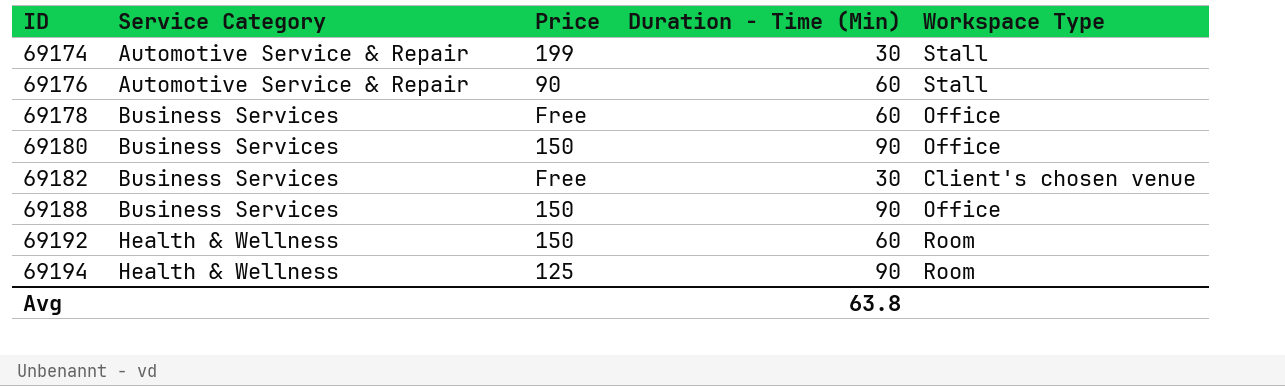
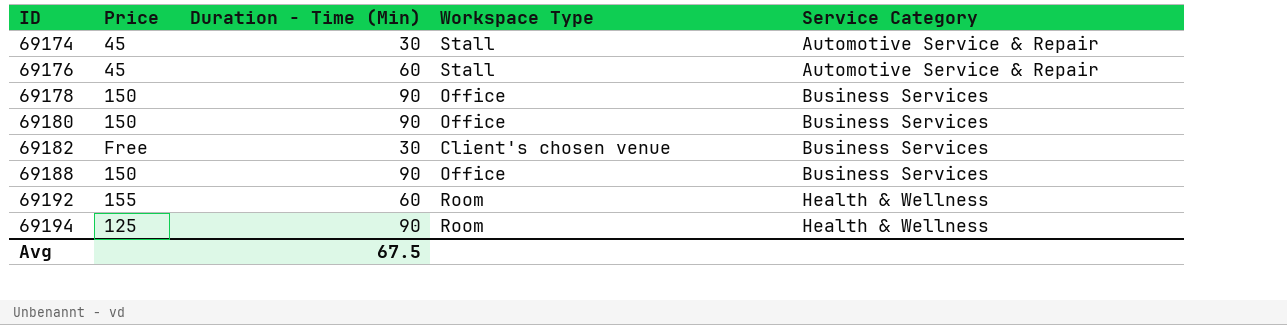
column Service Category | position: 2 -> 5
69174 | Price: 199 -> 45
69176 | Price: 90 -> 45
69178 | Price: Free -> 150
69178 | Duration - Time (Min): 60 -> 90
69192 | Price: 150 -> 155
Avg | Duration - Time (Min): 63.8 -> 67.5

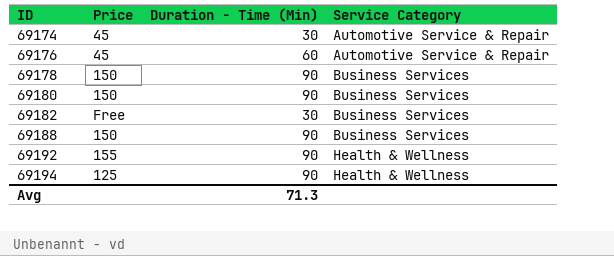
column Workspace Type | position: 4 -> none
69192 | Duration - Time (Min): 60 -> 90
Avg | Duration - Time (Min): 67.5 -> 71.3

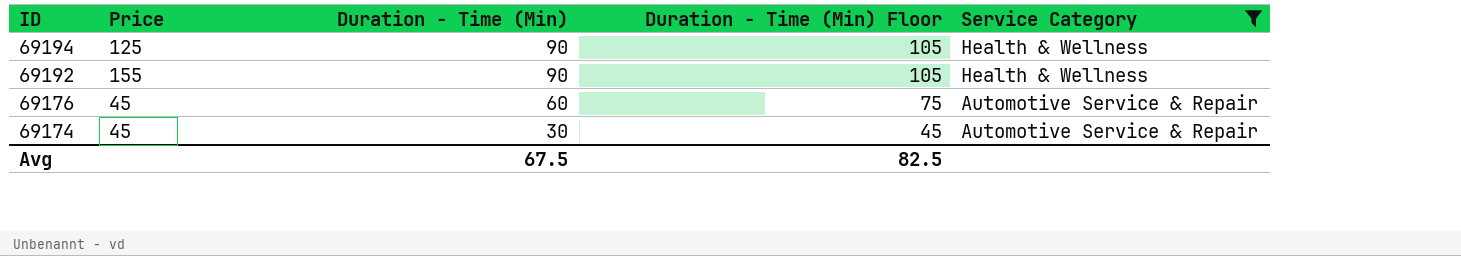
filter: none -> Service Category != Business Services
row order: ID ascending -> ID descending
column Duration - Time (Min) Floor | formula: none -> [Duration - Time (Min)] + 15
Avg | Duration - Time (Min): 71.3 -> 67.5

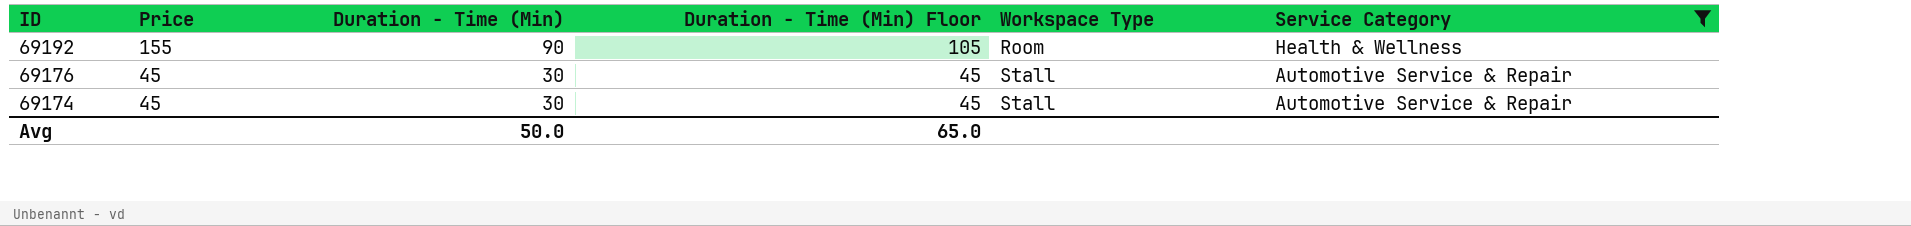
column Workspace Type | position: none -> 5
row 69194: 125 | 90 | 105 | Health & Wellness -> none
69176 | Duration - Time (Min): 60 -> 30
69176 | Duration - Time (Min) Floor: 75 -> 45
Avg | Duration - Time (Min): 67.5 -> 50.0
Avg | Duration - Time (Min) Floor: 82.5 -> 65.0

